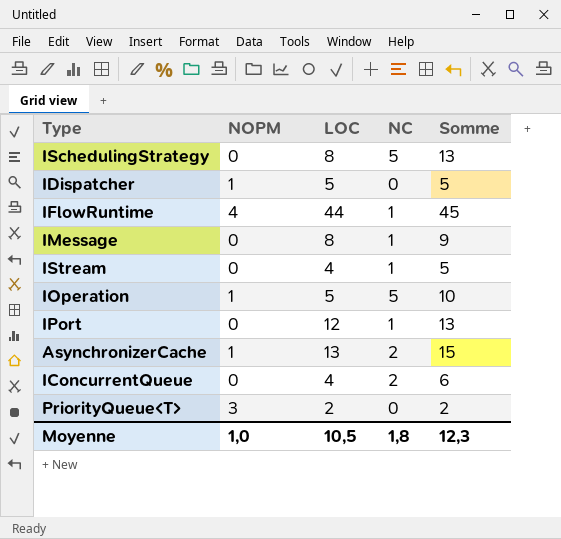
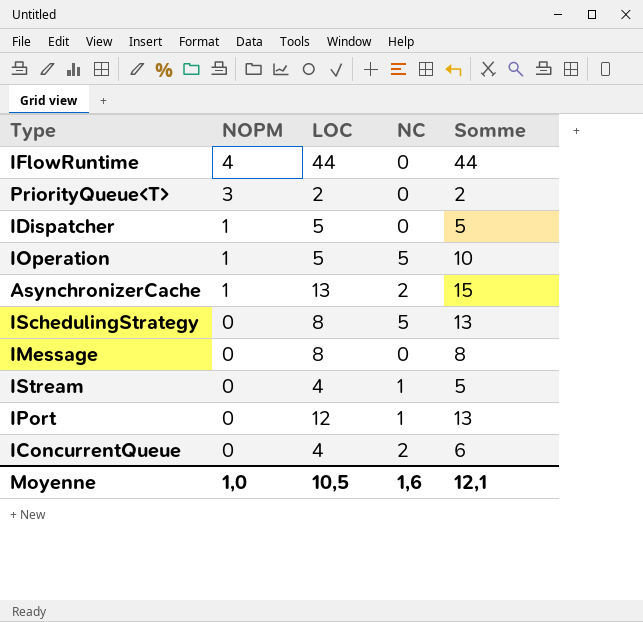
row order: none -> NOPM descending
IFlowRuntime | NC: 1 -> 0
IFlowRuntime | Somme: 45 -> 44
IMessage | NC: 1 -> 0
IMessage | Somme: 9 -> 8
Moyenne | NC: 1,8 -> 1,6
Moyenne | Somme: 12,3 -> 12,1

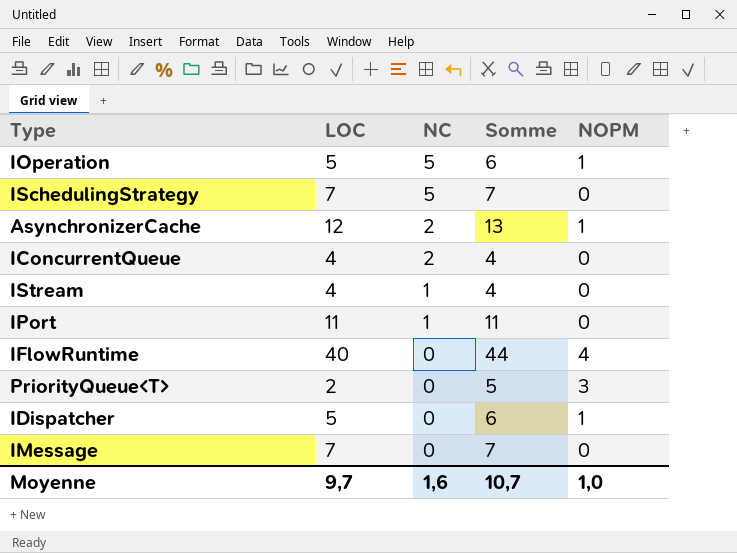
row order: NOPM descending -> NC descending
column Somme | formula: [LOC] + [NC] -> [LOC] + [NOPM]
column NOPM | position: 2 -> 5
ISchedulingStrategy | LOC: 8 -> 7
AsynchronizerCache | LOC: 13 -> 12
IPort | LOC: 12 -> 11
IFlowRuntime | LOC: 44 -> 40
IMessage | LOC: 8 -> 7
Moyenne | LOC: 10,5 -> 9,7
Moyenne | Somme: 12,1 -> 10,7

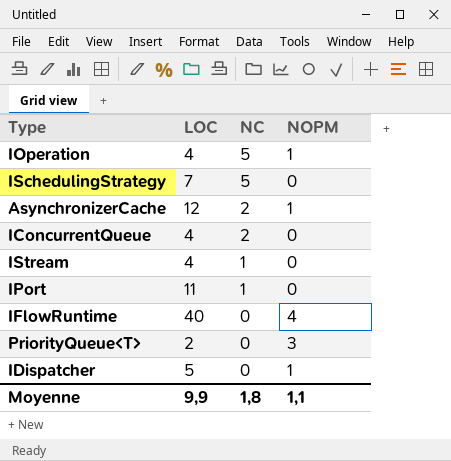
column Somme | formula: [LOC] + [NOPM] -> none
row IMessage: 7 | 0 | 7 | 0 -> none
IOperation | LOC: 5 -> 4
Moyenne | LOC: 9,7 -> 9,9
Moyenne | NC: 1,6 -> 1,8
Moyenne | NOPM: 1,0 -> 1,1

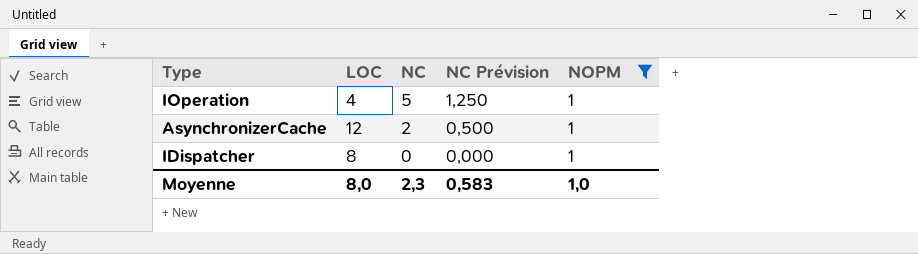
filter: none -> NOPM = 1
column NC Prévision | formula: none -> [NC] * 0,25
IDispatcher | LOC: 5 -> 8
Moyenne | LOC: 9,9 -> 8,0
Moyenne | NC: 1,8 -> 2,3
Moyenne | NOPM: 1,1 -> 1,0

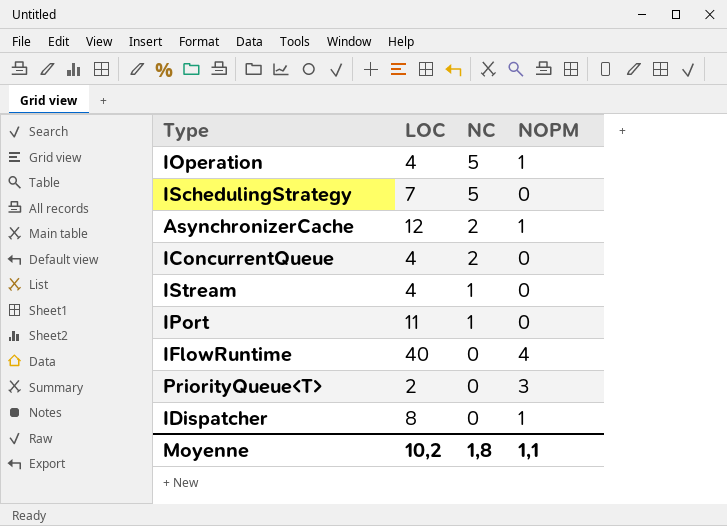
filter: NOPM = 1 -> none
column NC Prévision | formula: [NC] * 0,25 -> none
Moyenne | LOC: 8,0 -> 10,2
Moyenne | NC: 2,3 -> 1,8
Moyenne | NOPM: 1,0 -> 1,1

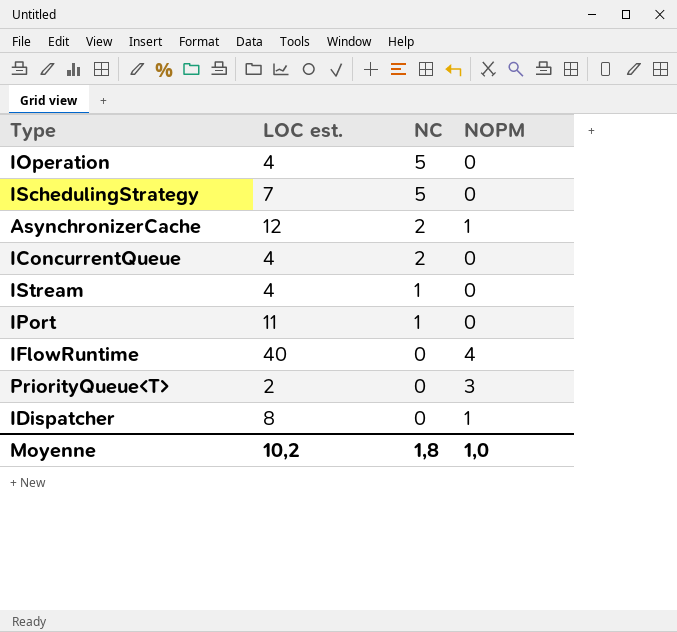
column name: LOC -> LOC est.
IOperation | NOPM: 1 -> 0
Moyenne | NOPM: 1,1 -> 1,0

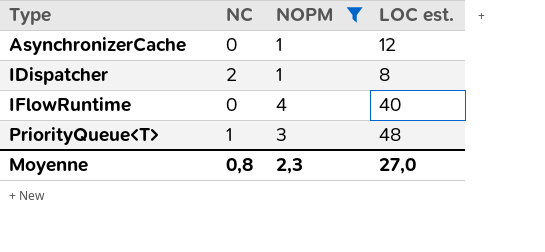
filter: none -> NOPM != 0
row order: NC descending -> Type ascending
column LOC est. | position: 2 -> 4
AsynchronizerCache | NC: 2 -> 0
IDispatcher | NC: 0 -> 2
PriorityQueue<T> | NC: 0 -> 1
PriorityQueue<T> | LOC est.: 2 -> 48
Moyenne | NC: 1,8 -> 0,8
Moyenne | NOPM: 1,0 -> 2,3
Moyenne | LOC est.: 10,2 -> 27,0

